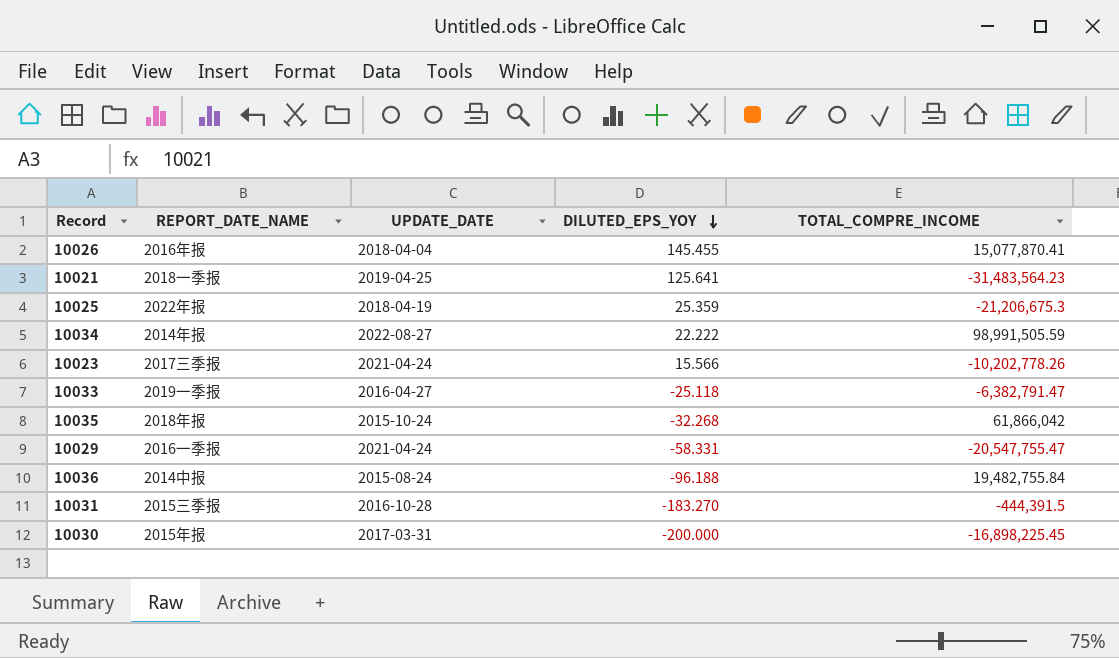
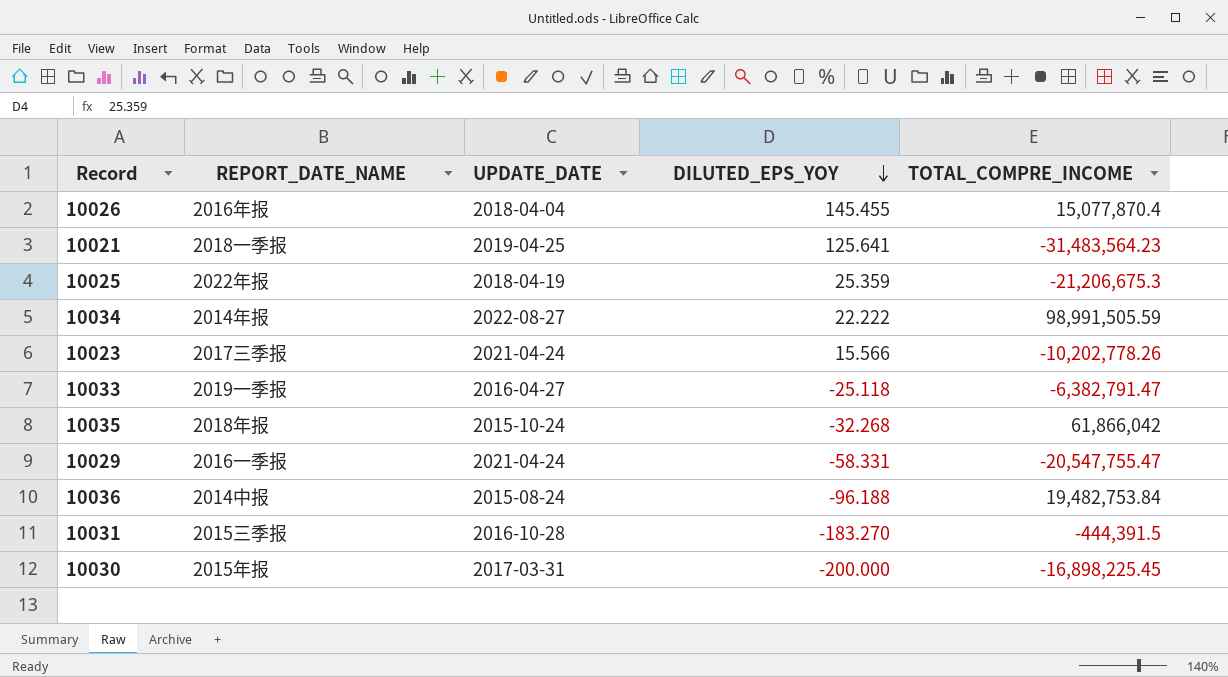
10026 | TOTAL_COMPRE_INCOME: 15,077,870.41 -> 15,077,870.4
10036 | TOTAL_COMPRE_INCOME: 19,482,755.84 -> 19,482,753.84

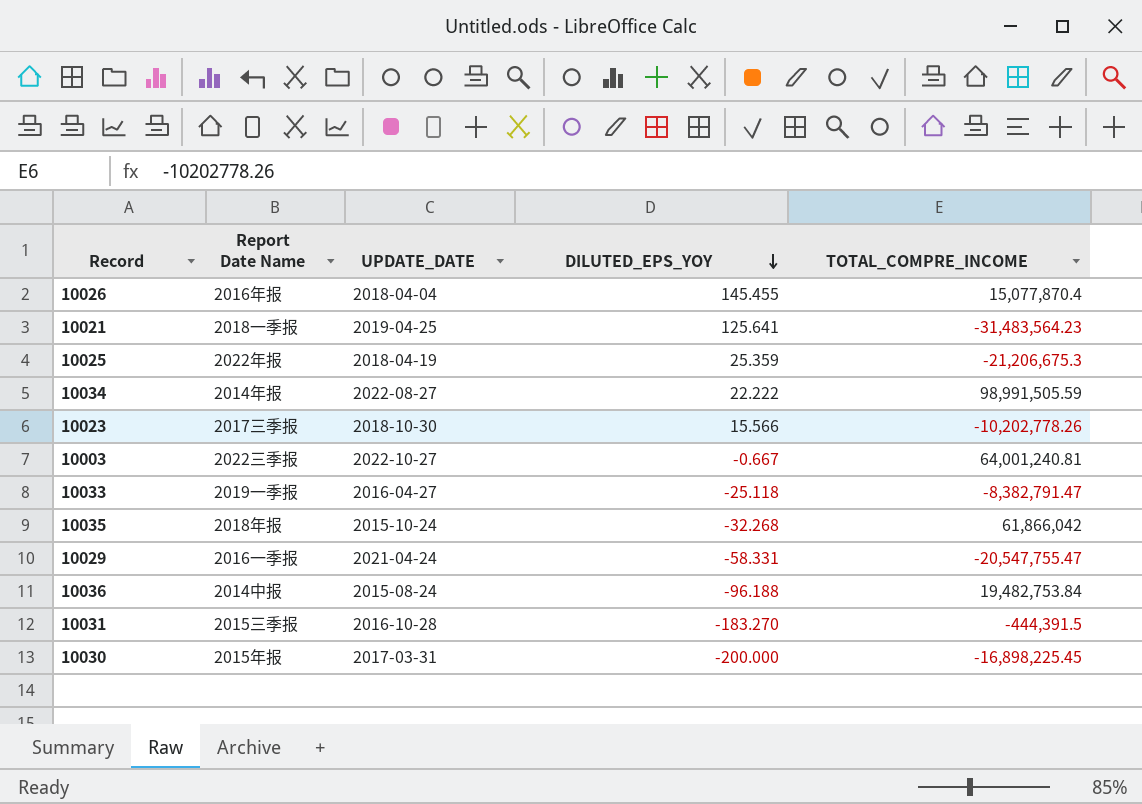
column name: REPORT_DATE_NAME -> Report Date Name
10023 | UPDATE_DATE: 2021-04-24 -> 2018-10-30
row 10003: none -> 2022三季报 | 2022-10-27 | -0.667 | 64,001,240.81
10033 | TOTAL_COMPRE_INCOME: -6,382,791.47 -> -8,382,791.47

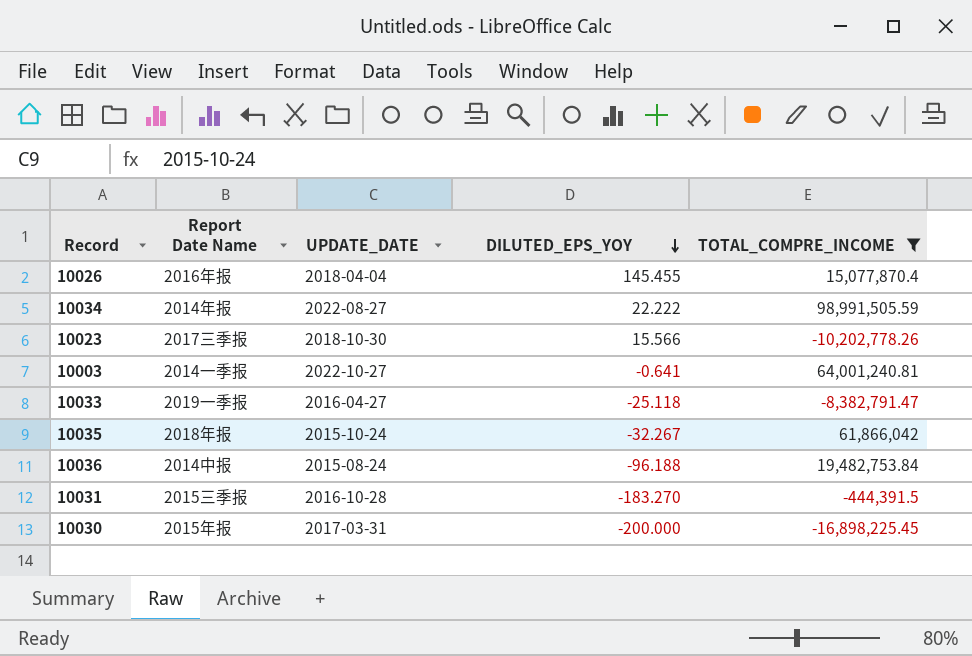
filter: none -> TOTAL_COMPRE_INCOME >= -16,898,225.45
10003 | Report Date Name: 2022三季报 -> 2014一季报
10003 | DILUTED_EPS_YOY: -0.667 -> -0.641
10035 | DILUTED_EPS_YOY: -32.268 -> -32.267

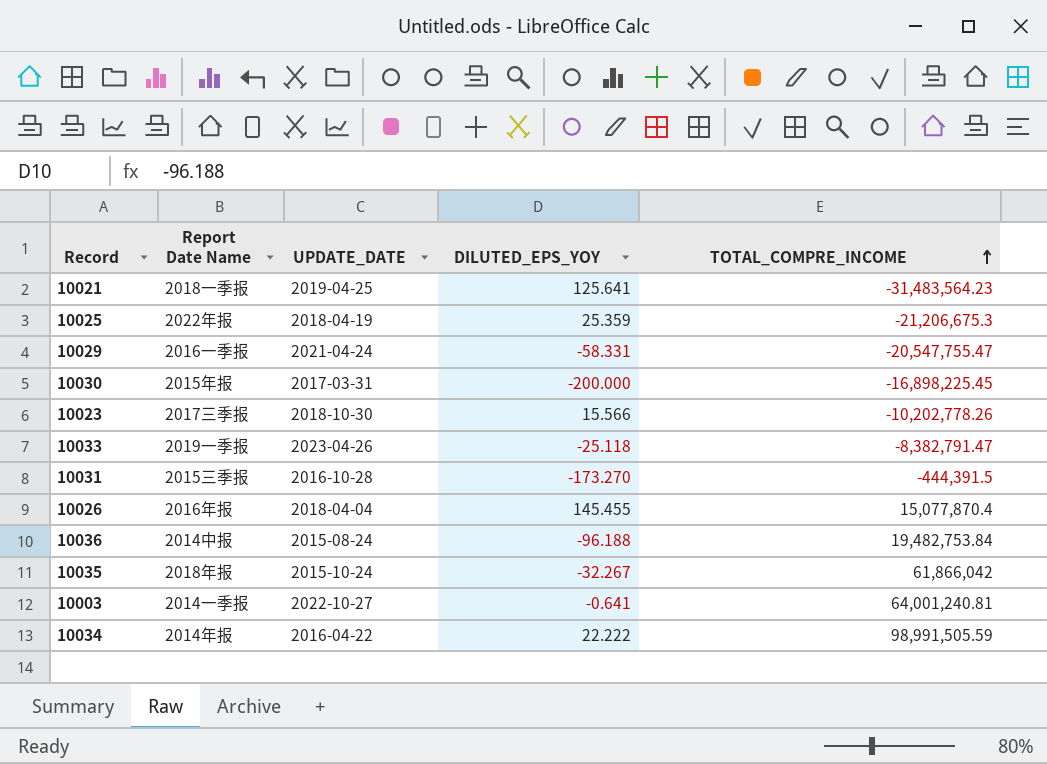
filter: TOTAL_COMPRE_INCOME >= -16,898,225.45 -> none
row order: DILUTED_EPS_YOY descending -> TOTAL_COMPRE_INCOME ascending
10033 | UPDATE_DATE: 2016-04-27 -> 2023-04-26
10031 | DILUTED_EPS_YOY: -183.270 -> -173.270
10034 | UPDATE_DATE: 2022-08-27 -> 2016-04-22

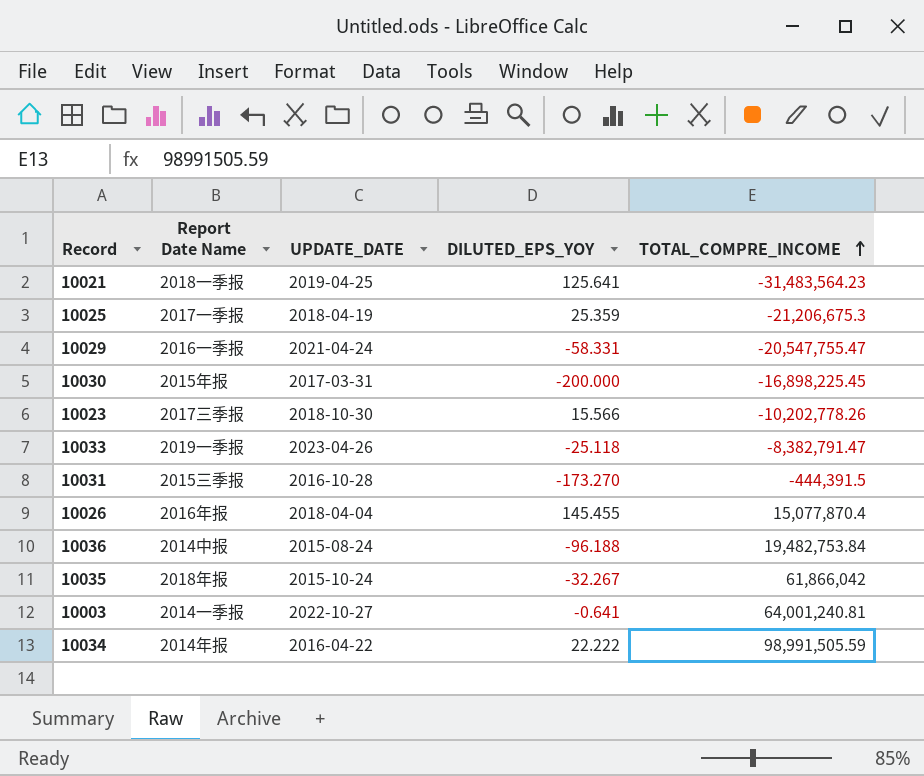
10025 | Report Date Name: 2022年报 -> 2017一季报

